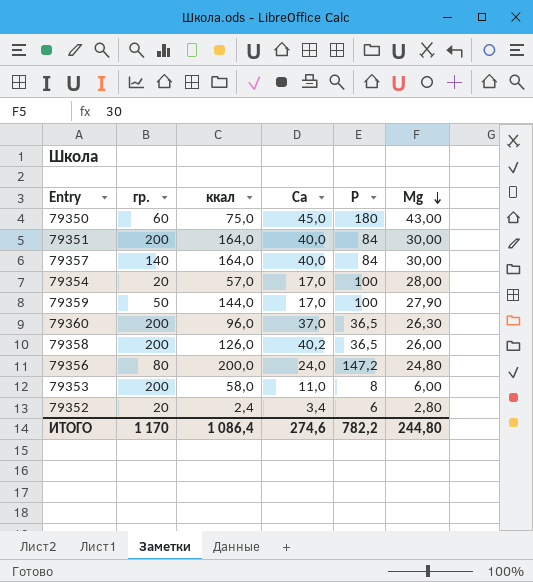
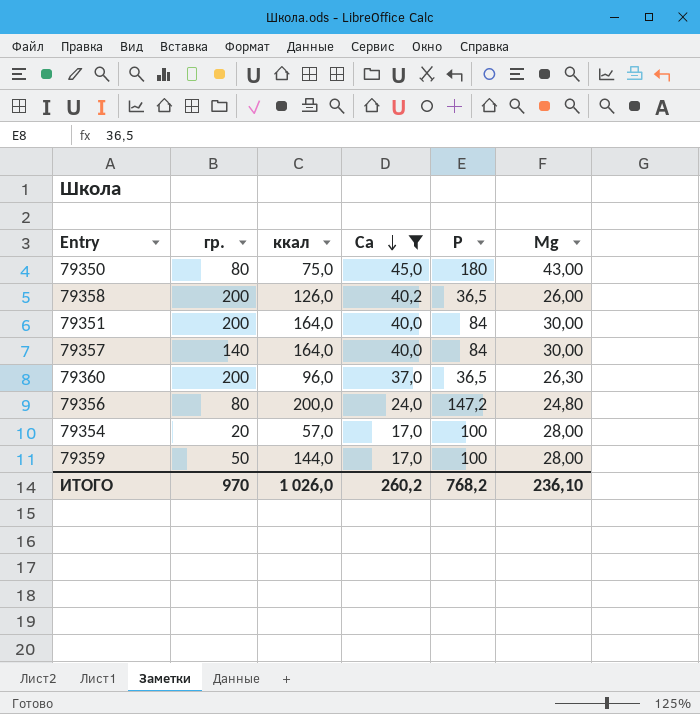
filter: none -> Са >= 17,0
row order: Mg descending -> Са descending
79350 | гр.: 60 -> 80
79359 | Mg: 27,90 -> 28,00
ИТОГО | гр.: 1 170 -> 970
ИТОГО | ккал: 1 086,4 -> 1 026,0
ИТОГО | Са: 274,6 -> 260,2
ИТОГО | Р: 782,2 -> 768,2
ИТОГО | Mg: 244,80 -> 236,10

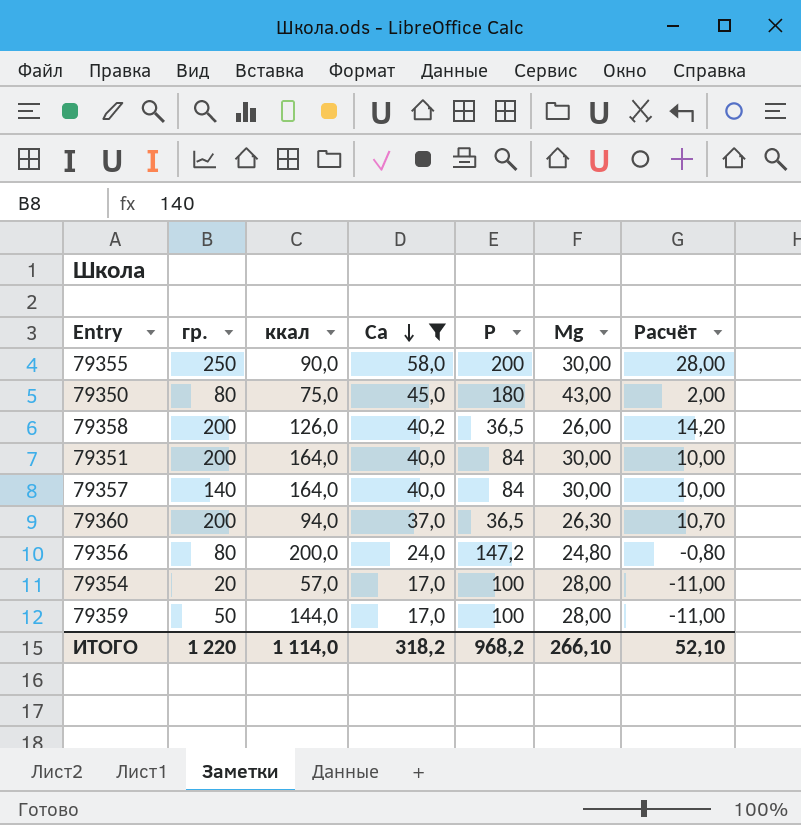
column Расчёт | formula: none -> [Са] - [Mg]
row 79355: none -> 250 | 90,0 | 58,0 | 200 | 30,00 | 28,00
79360 | ккал: 96,0 -> 94,0
ИТОГО | гр.: 970 -> 1 220
ИТОГО | ккал: 1 026,0 -> 1 114,0
ИТОГО | Са: 260,2 -> 318,2
ИТОГО | Р: 768,2 -> 968,2
ИТОГО | Mg: 236,10 -> 266,10

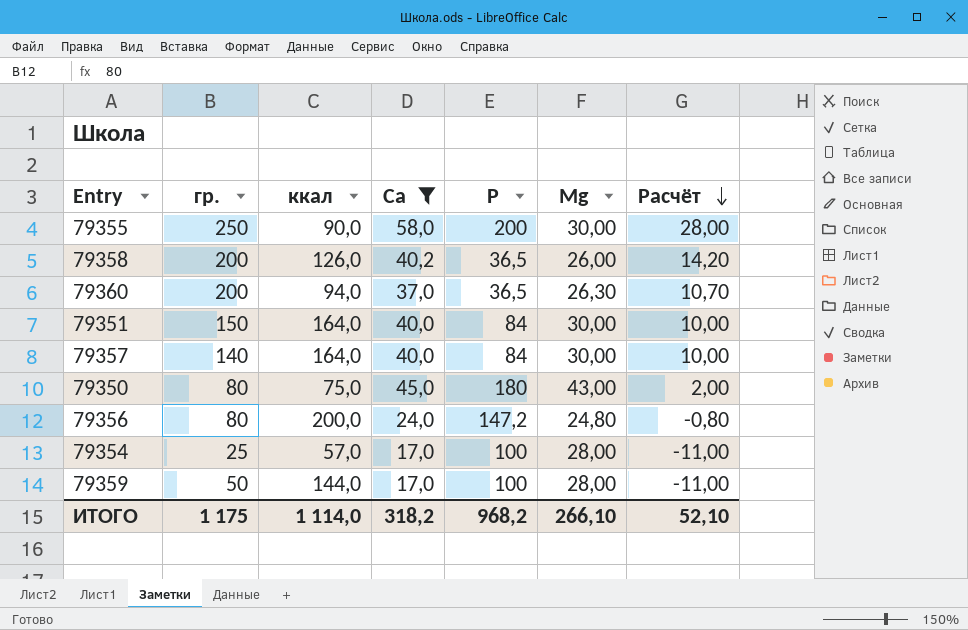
row order: Са descending -> Расчёт descending
79351 | гр.: 200 -> 150
79354 | гр.: 20 -> 25
ИТОГО | гр.: 1 220 -> 1 175

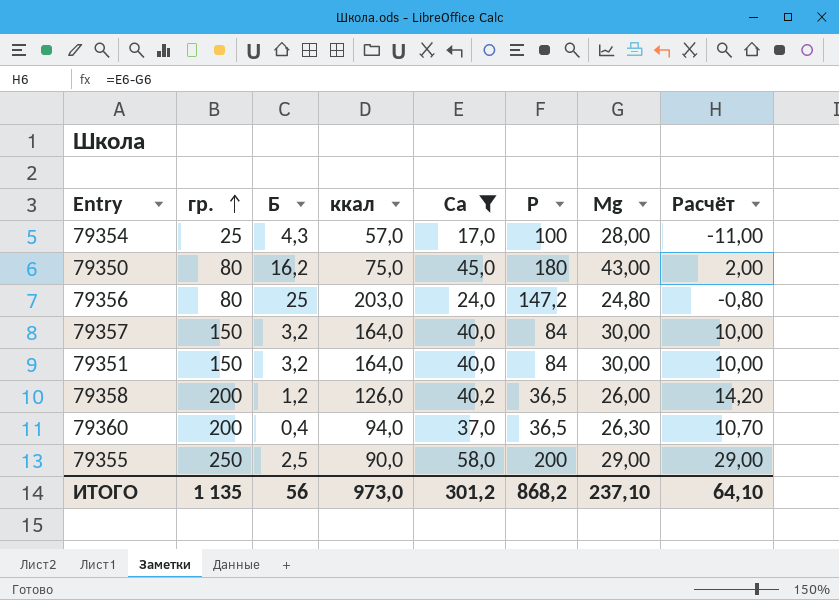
row order: Расчёт descending -> гр. ascending
column Б | position: none -> 3
row 79359: 50 | 144,0 | 17,0 | 100 | 28,00 | -11,00 -> none
79356 | ккал: 200,0 -> 203,0
79357 | гр.: 140 -> 150
79355 | Mg: 30,00 -> 29,00
79355 | Расчёт: 28,00 -> 29,00
ИТОГО | гр.: 1 175 -> 1 135
ИТОГО | ккал: 1 114,0 -> 973,0
ИТОГО | Са: 318,2 -> 301,2
ИТОГО | Р: 968,2 -> 868,2
ИТОГО | Mg: 266,10 -> 237,10
ИТОГО | Расчёт: 52,10 -> 64,10

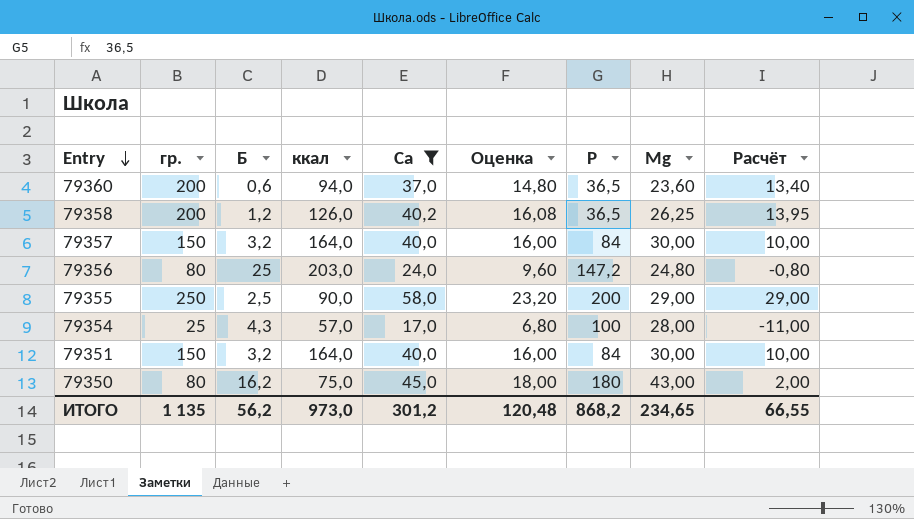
row order: гр. ascending -> Entry descending
column Оценка | formula: none -> [Са] * 0,4
79360 | Б: 0,4 -> 0,6
79360 | Mg: 26,30 -> 23,60
79360 | Расчёт: 10,70 -> 13,40
79358 | Mg: 26,00 -> 26,25
79358 | Расчёт: 14,20 -> 13,95
ИТОГО | Б: 56 -> 56,2
ИТОГО | Mg: 237,10 -> 234,65
ИТОГО | Расчёт: 64,10 -> 66,55

